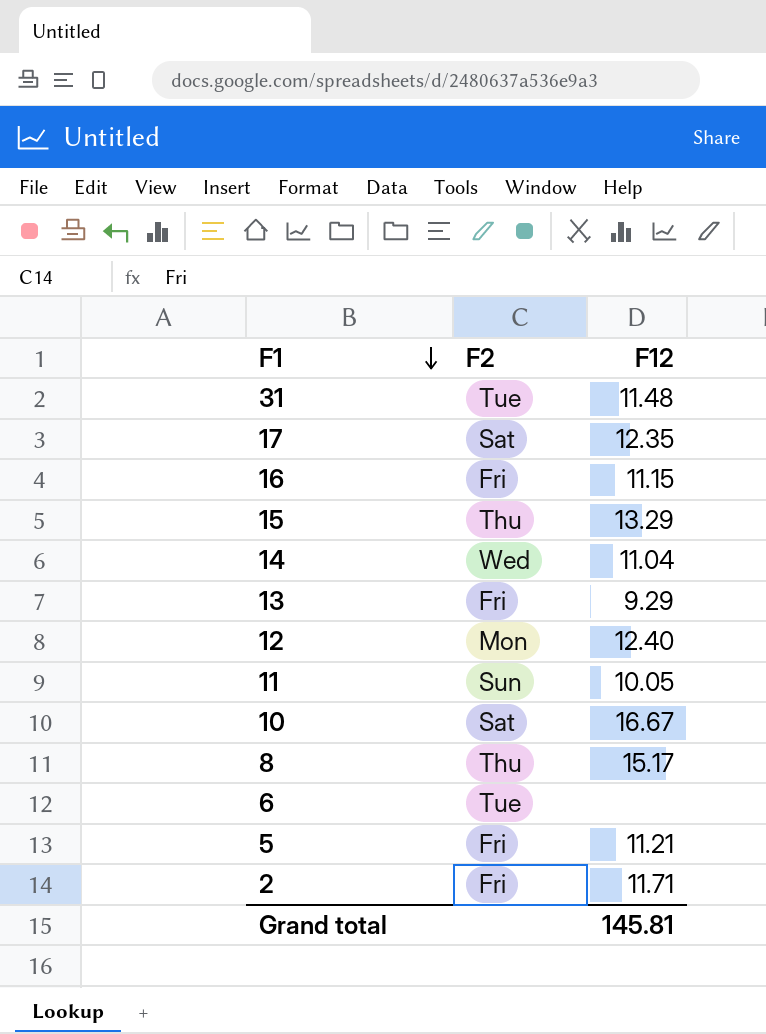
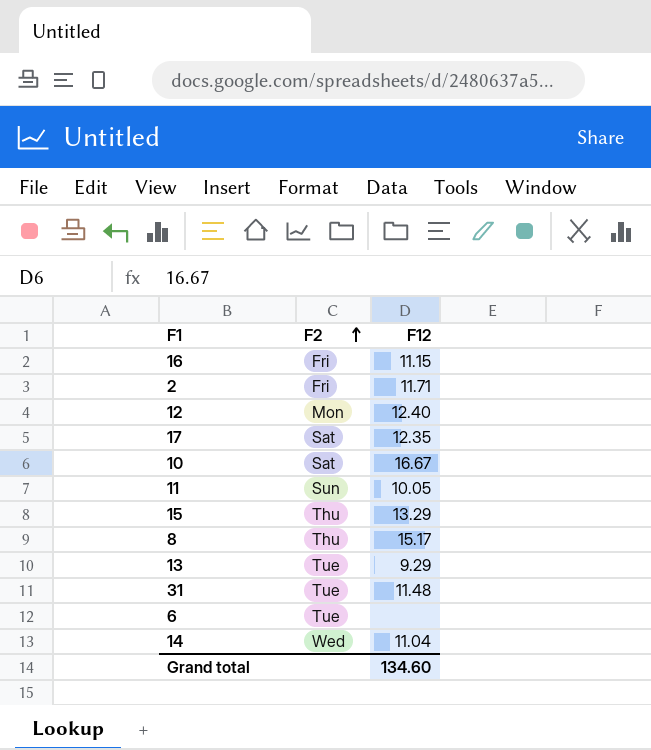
row order: F1 descending -> F2 ascending
row 5: Fri | 11.21 -> none
13 | F2: Fri -> Tue
Grand total | F12: 145.81 -> 134.60

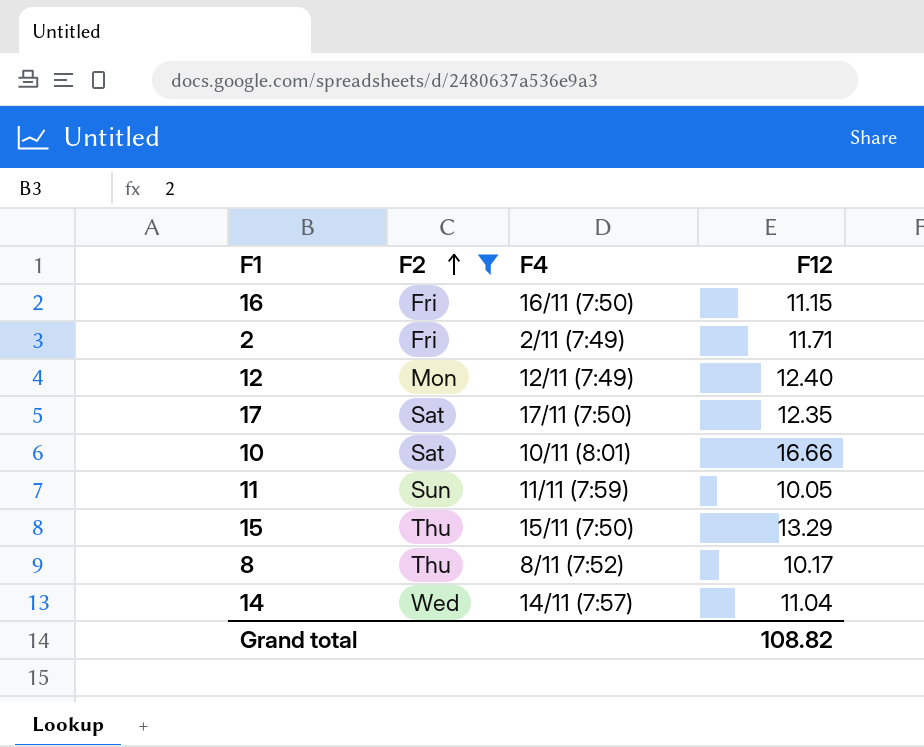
filter: none -> F2 != Tue
column F4 | position: none -> 3
10 | F12: 16.67 -> 16.66
8 | F12: 15.17 -> 10.17
Grand total | F12: 134.60 -> 108.82

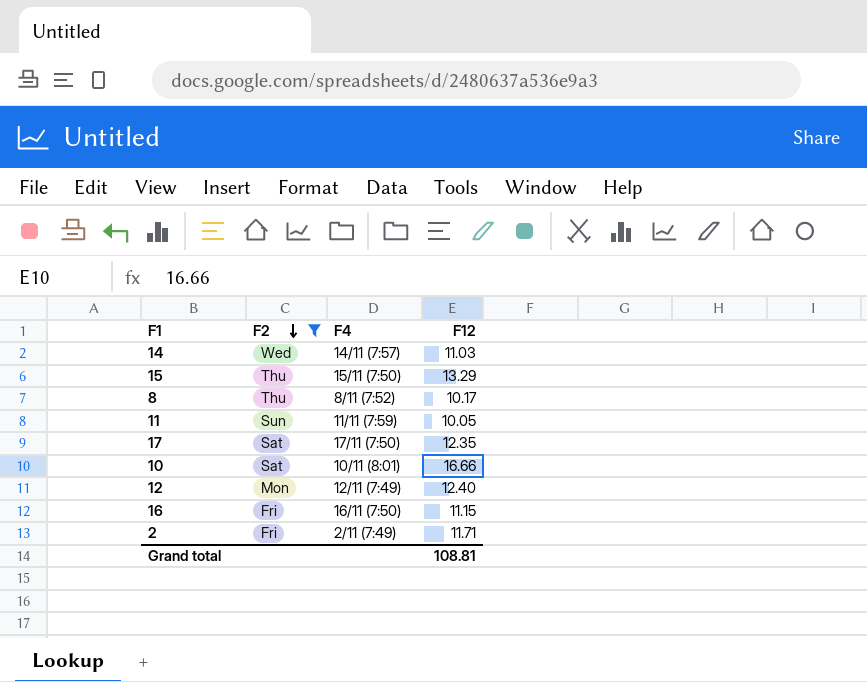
row order: F2 ascending -> F2 descending
14 | F12: 11.04 -> 11.03
Grand total | F12: 108.82 -> 108.81

